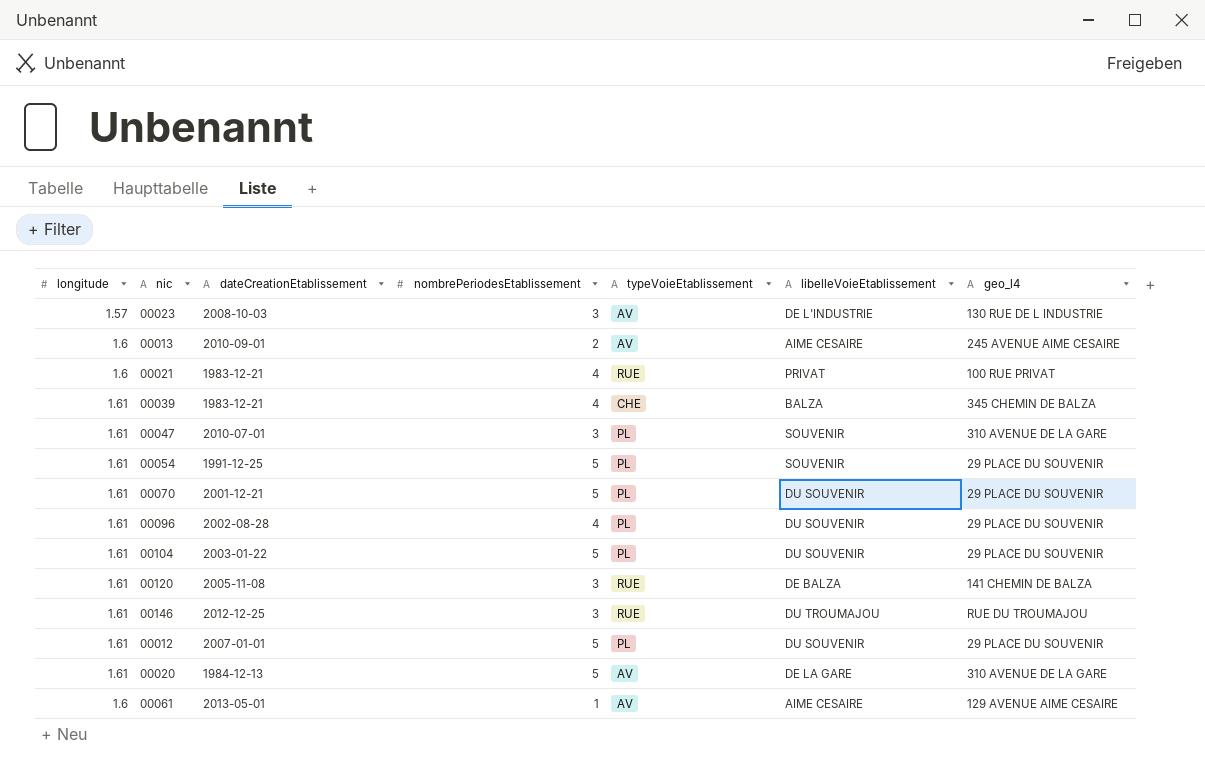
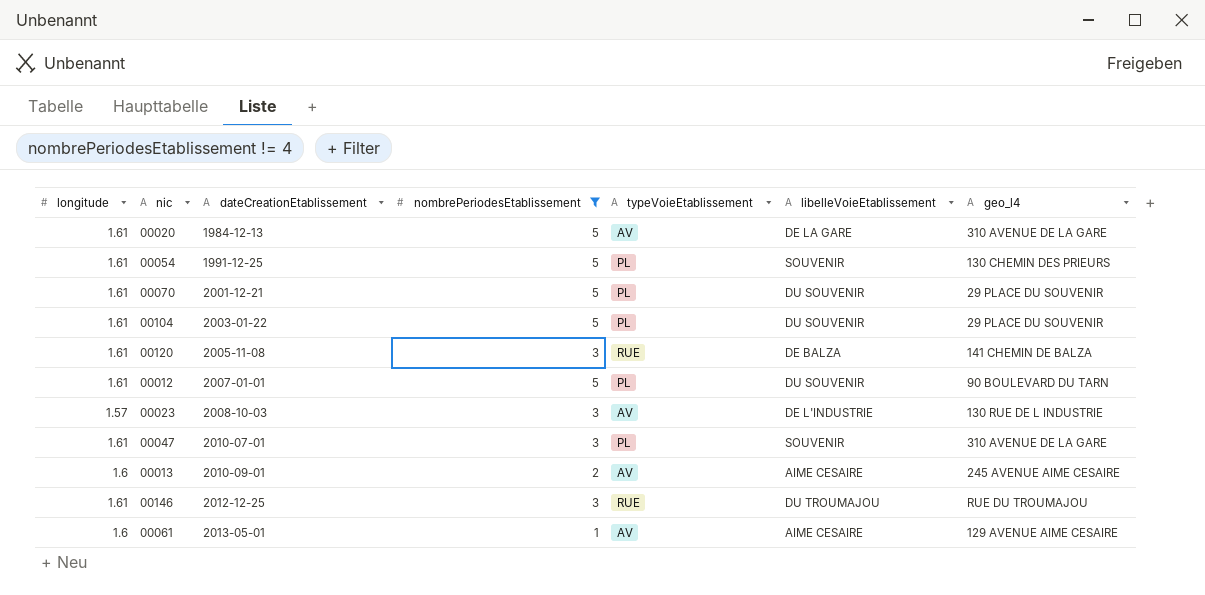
filter: none -> nombrePeriodesEtablissement != 4
row order: none -> dateCreationEtablissement ascending
00054 | geo_l4: 29 PLACE DU SOUVENIR -> 130 CHEMIN DES PRIEURS
00012 | geo_l4: 29 PLACE DU SOUVENIR -> 90 BOULEVARD DU TARN

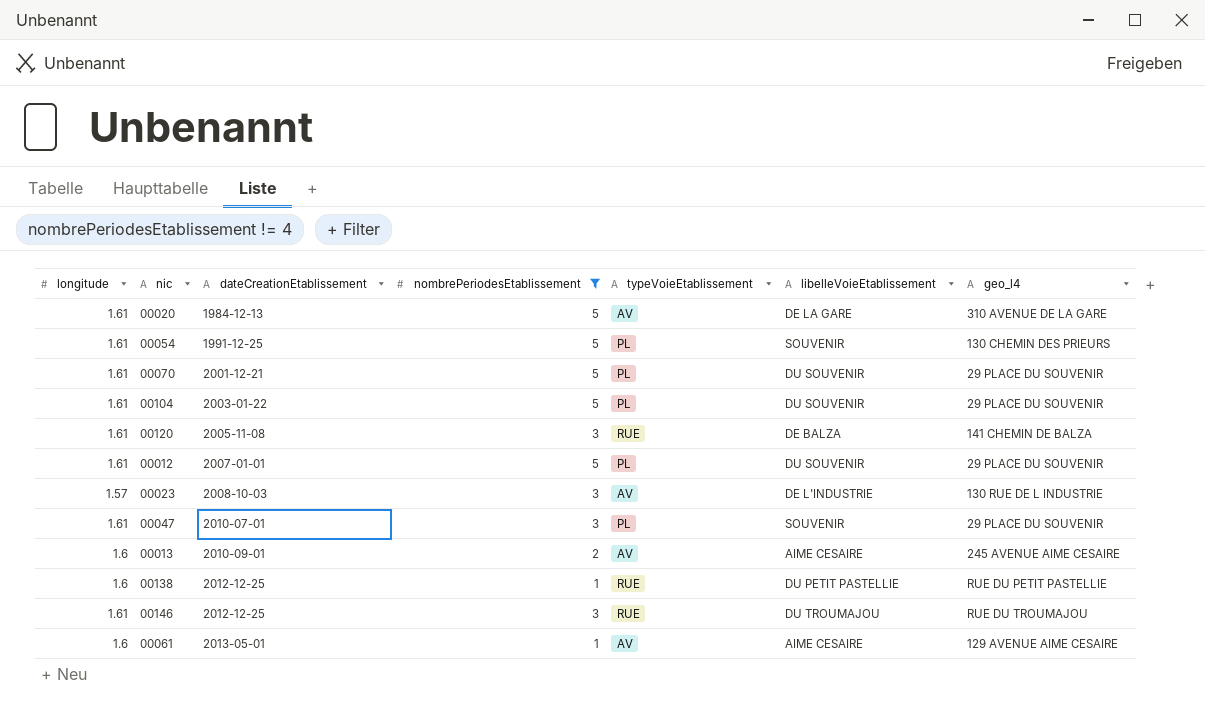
00012 | geo_l4: 90 BOULEVARD DU TARN -> 29 PLACE DU SOUVENIR
00047 | geo_l4: 310 AVENUE DE LA GARE -> 29 PLACE DU SOUVENIR
row 00138: none -> 1.6 | 2012-12-25 | 1 | RUE | DU PETIT PASTELLIE | RUE DU PETIT PASTELLIE

